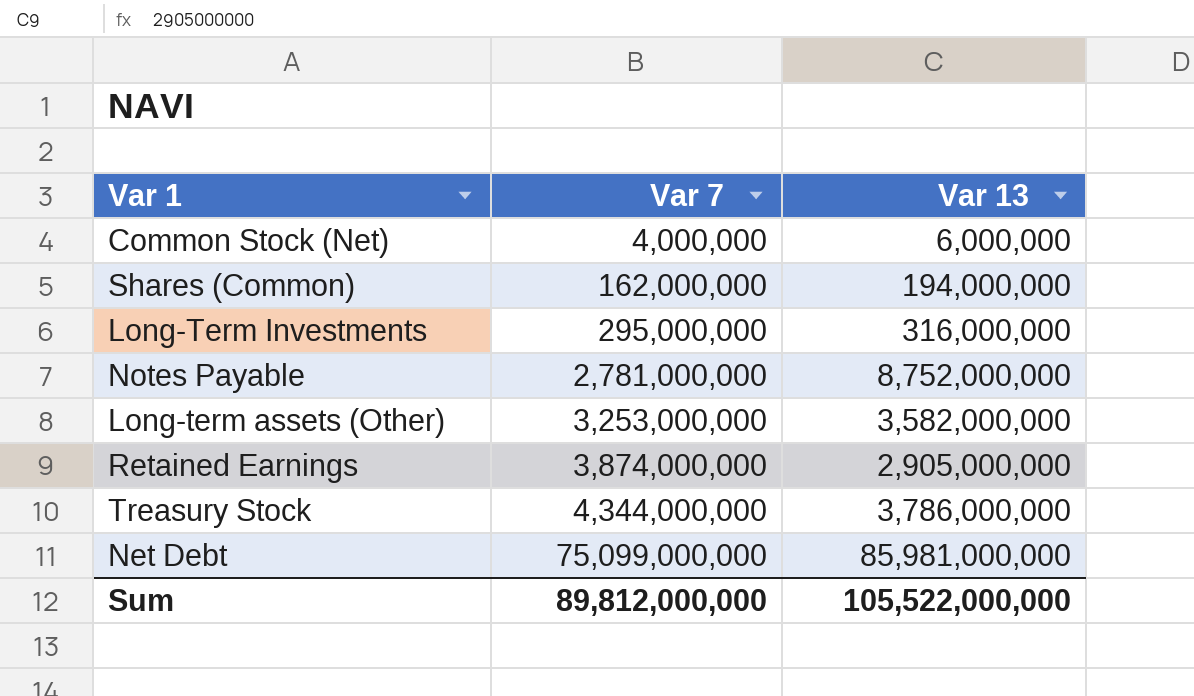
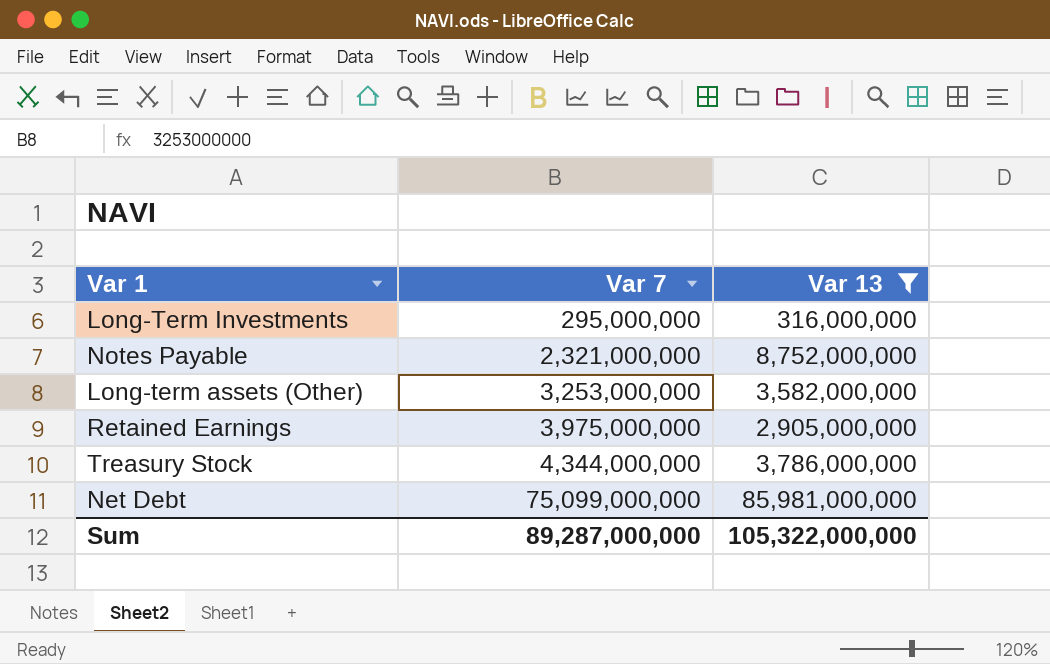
filter: none -> Var 13 >= 316,000,000
Notes Payable | Var 7: 2,781,000,000 -> 2,321,000,000
Retained Earnings | Var 7: 3,874,000,000 -> 3,975,000,000
Sum | Var 7: 89,812,000,000 -> 89,287,000,000
Sum | Var 13: 105,522,000,000 -> 105,322,000,000

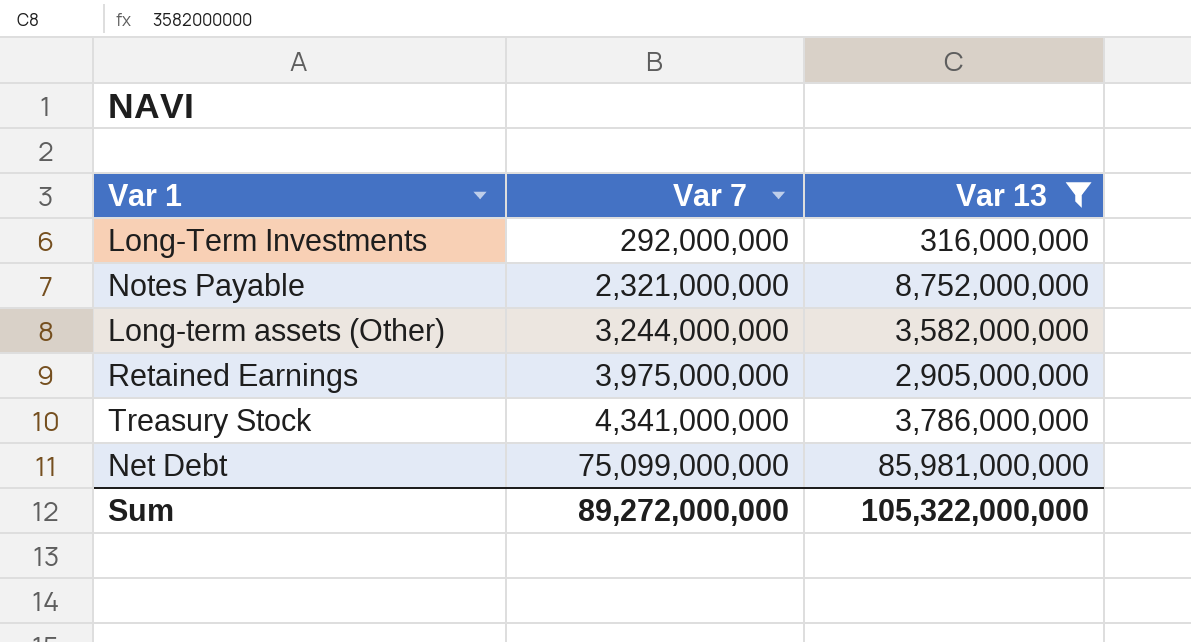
Long-Term Investments | Var 7: 295,000,000 -> 292,000,000
Long-term assets (Other) | Var 7: 3,253,000,000 -> 3,244,000,000
Treasury Stock | Var 7: 4,344,000,000 -> 4,341,000,000
Sum | Var 7: 89,287,000,000 -> 89,272,000,000

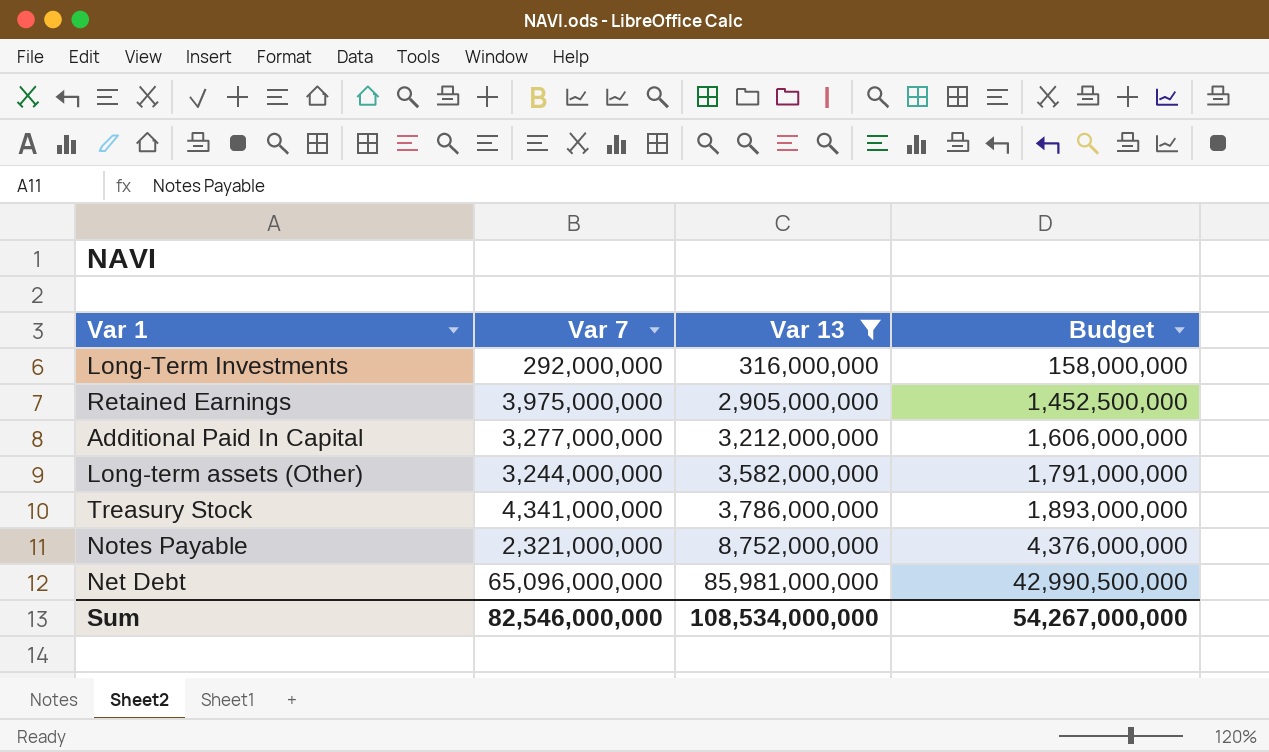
row order: Var 7 ascending -> Var 13 ascending
column Budget | formula: none -> [Var 13] * 0.5
row Additional Paid In Capital: none -> 3,277,000,000 | 3,212,000,000 | 1,606,000,000
Net Debt | Var 7: 75,099,000,000 -> 65,096,000,000
Sum | Var 7: 89,272,000,000 -> 82,546,000,000
Sum | Var 13: 105,322,000,000 -> 108,534,000,000

